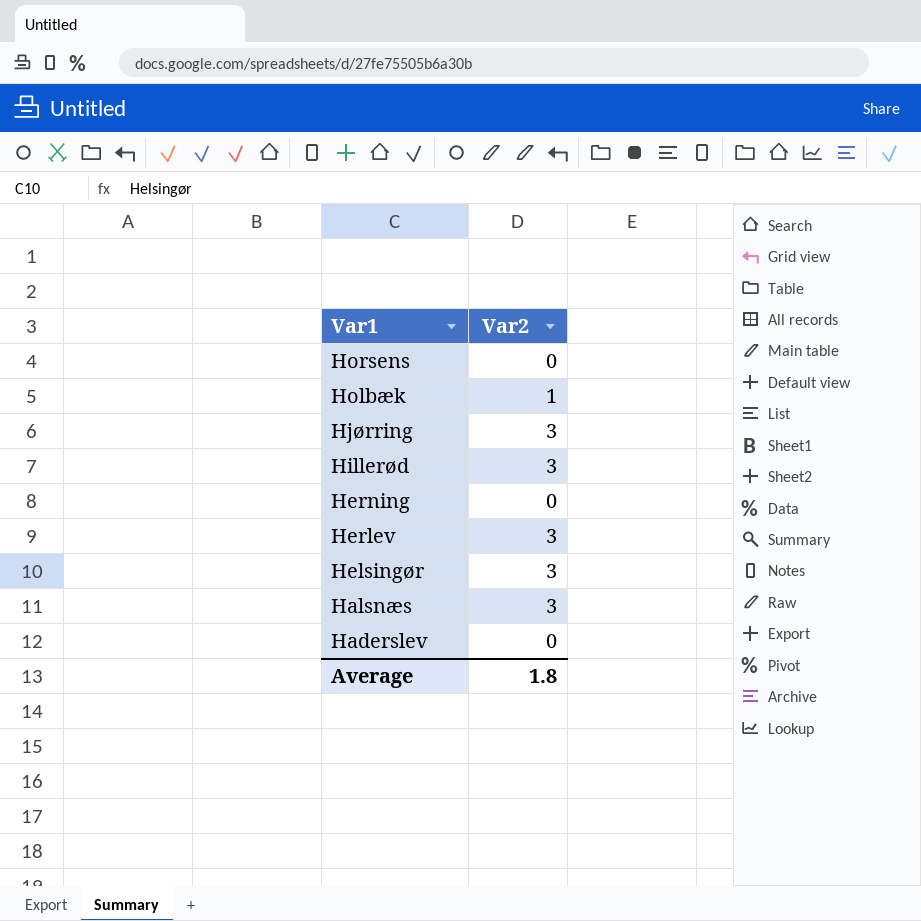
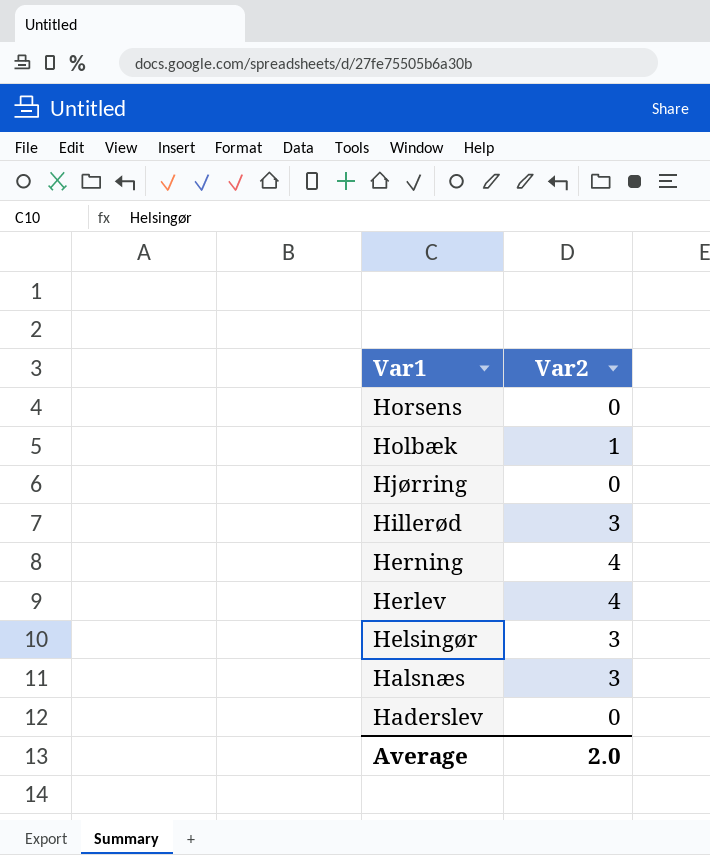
Hjørring | Var2: 3 -> 0
Herning | Var2: 0 -> 4
Herlev | Var2: 3 -> 4
Average | Var2: 1.8 -> 2.0

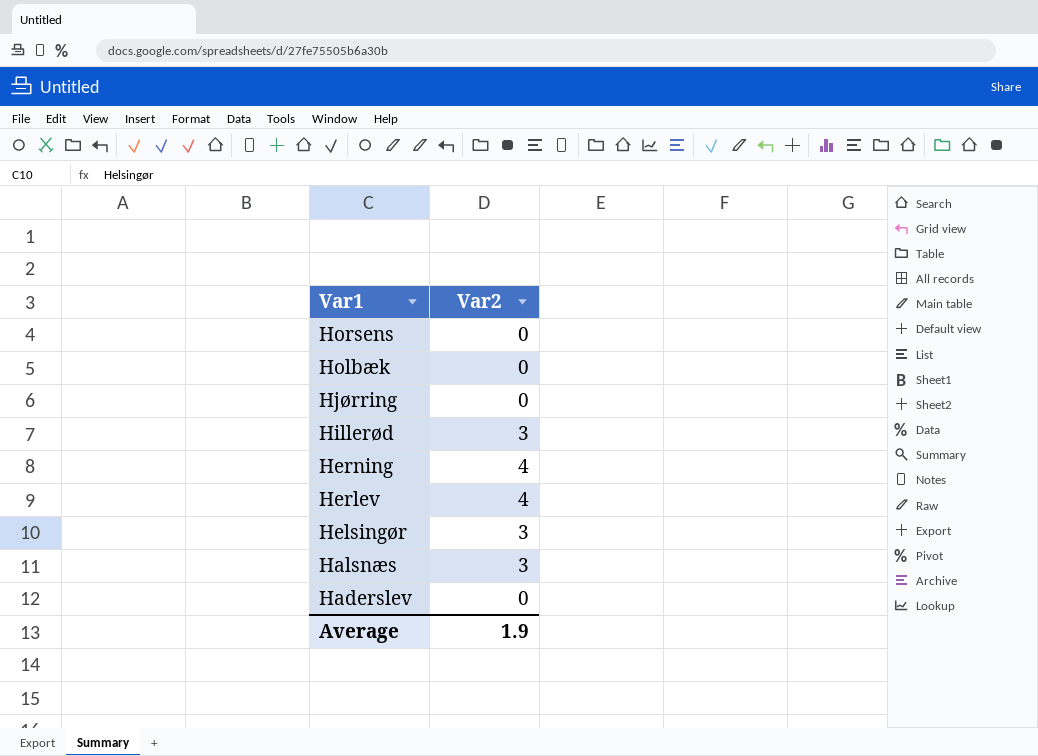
Holbæk | Var2: 1 -> 0
Average | Var2: 2.0 -> 1.9

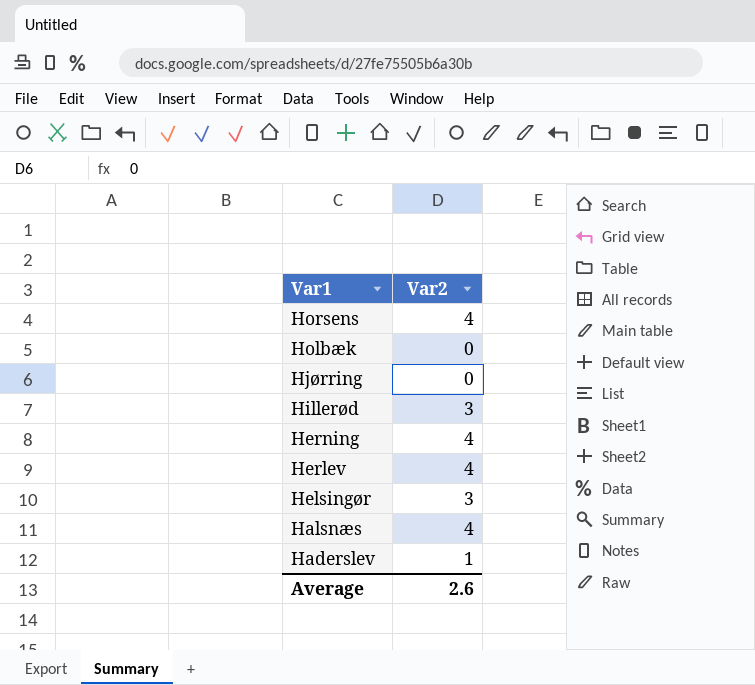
Horsens | Var2: 0 -> 4
Halsnæs | Var2: 3 -> 4
Haderslev | Var2: 0 -> 1
Average | Var2: 1.9 -> 2.6

